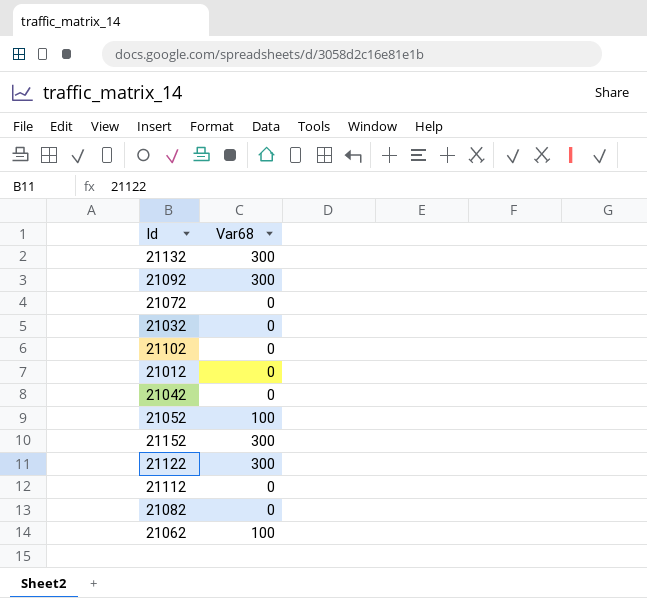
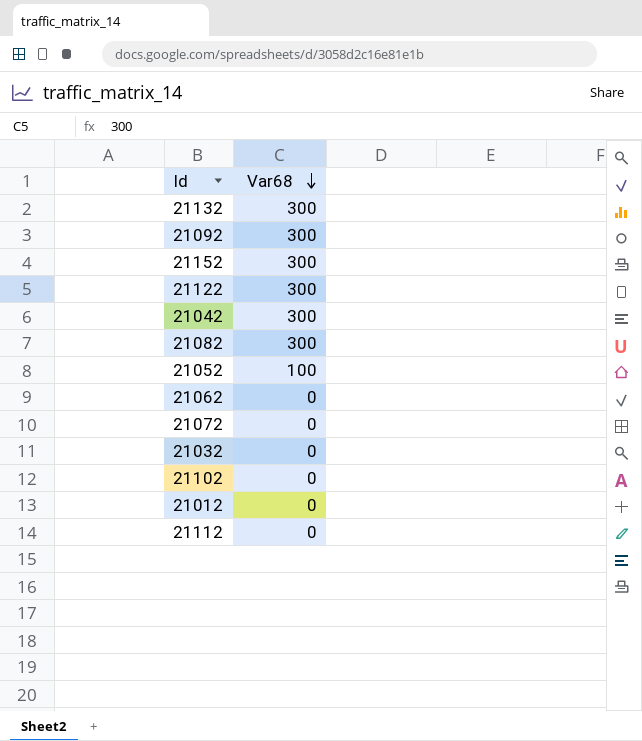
row order: none -> Var68 descending
21042 | Var68: 0 -> 300
21082 | Var68: 0 -> 300
21062 | Var68: 100 -> 0

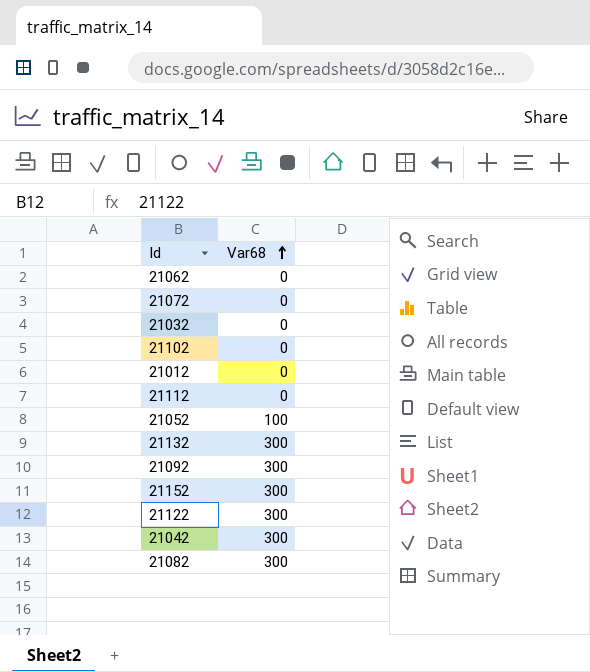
row order: Var68 descending -> Var68 ascending

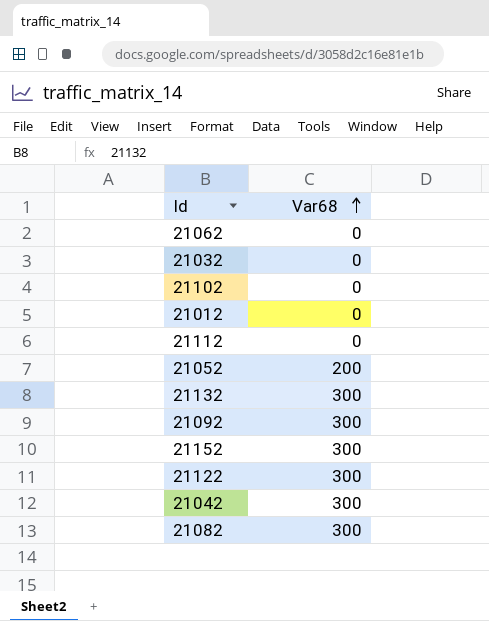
row 21072: 0 -> none
21052 | Var68: 100 -> 200

